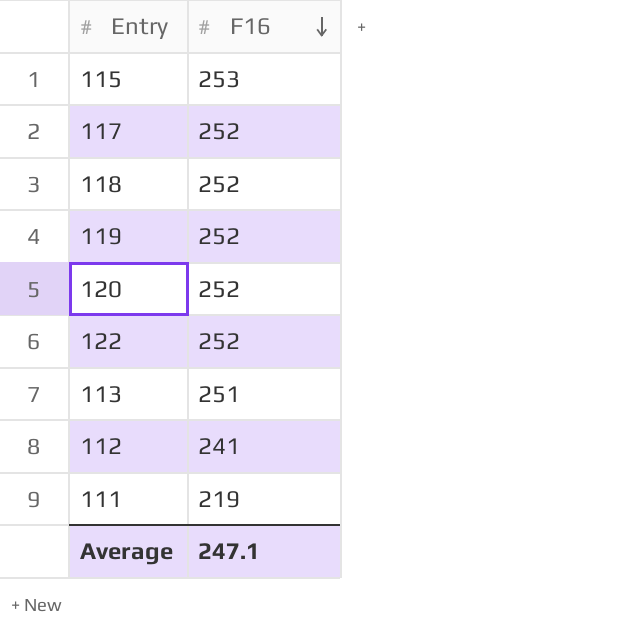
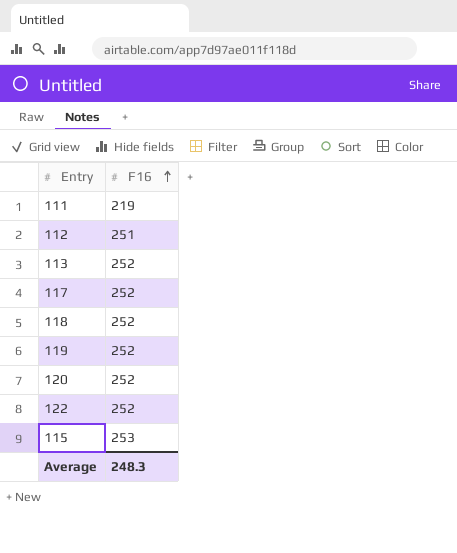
row order: F16 descending -> F16 ascending
112 | F16: 241 -> 251
113 | F16: 251 -> 252
Average | F16: 247.1 -> 248.3

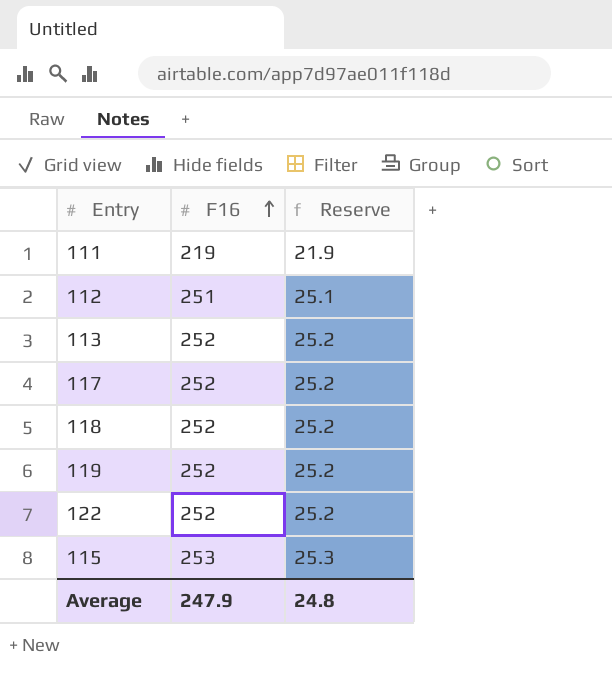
column Reserve | formula: none -> [F16] * 0.1
row 120: 252 -> none
Average | F16: 248.3 -> 247.9

